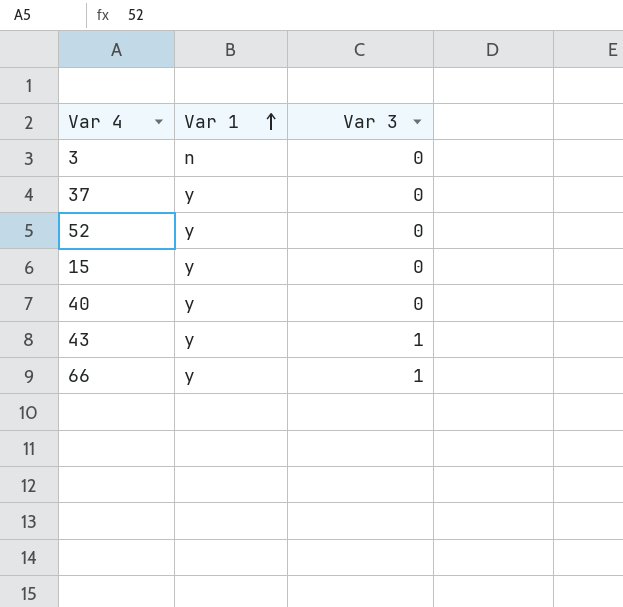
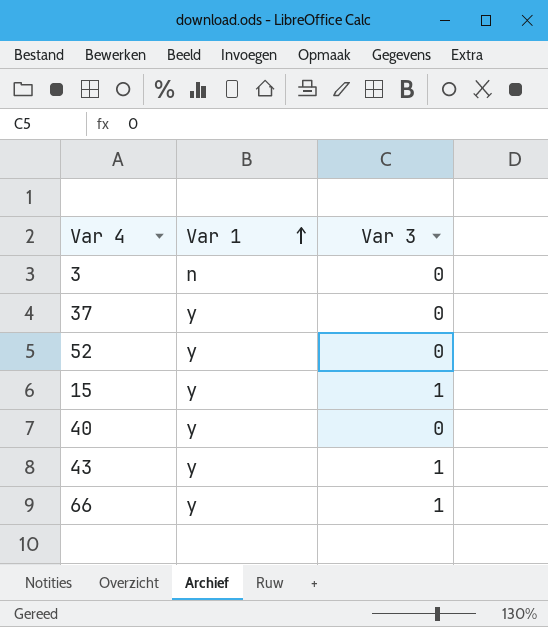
15 | Var 3: 0 -> 1

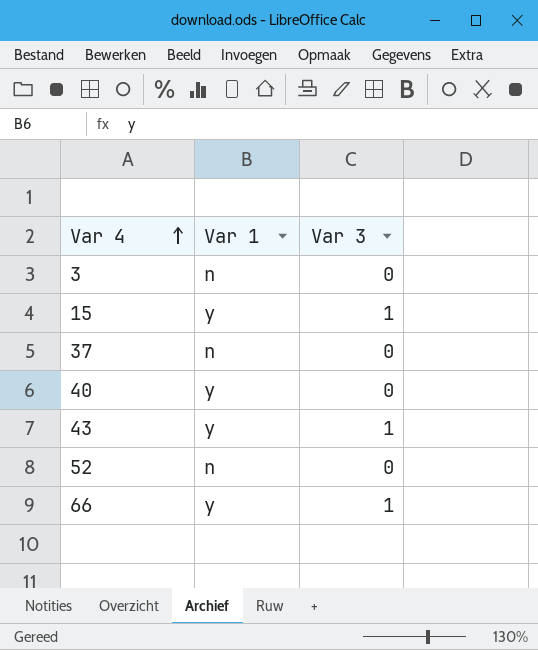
row order: Var 1 ascending -> Var 4 ascending
37 | Var 1: y -> n
52 | Var 1: y -> n

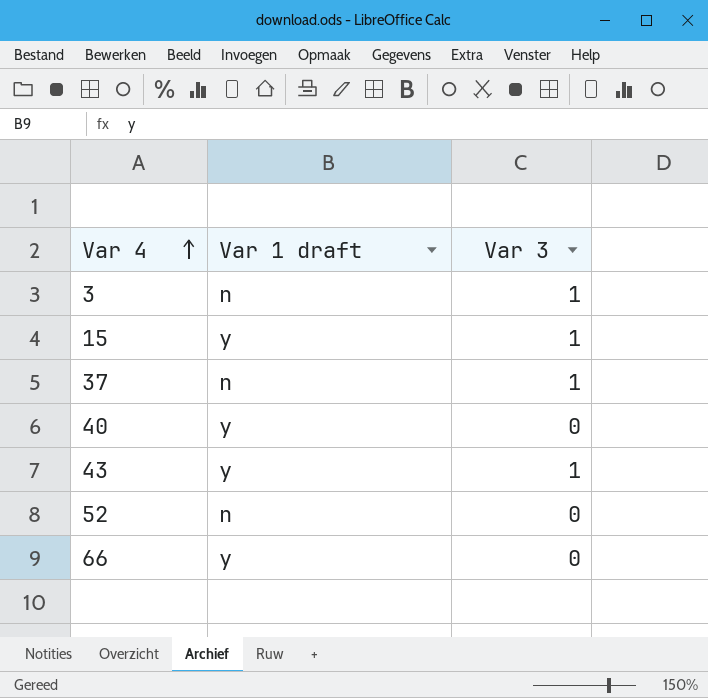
column name: Var 1 -> Var 1 draft
3 | Var 3: 0 -> 1
37 | Var 3: 0 -> 1
66 | Var 3: 1 -> 0

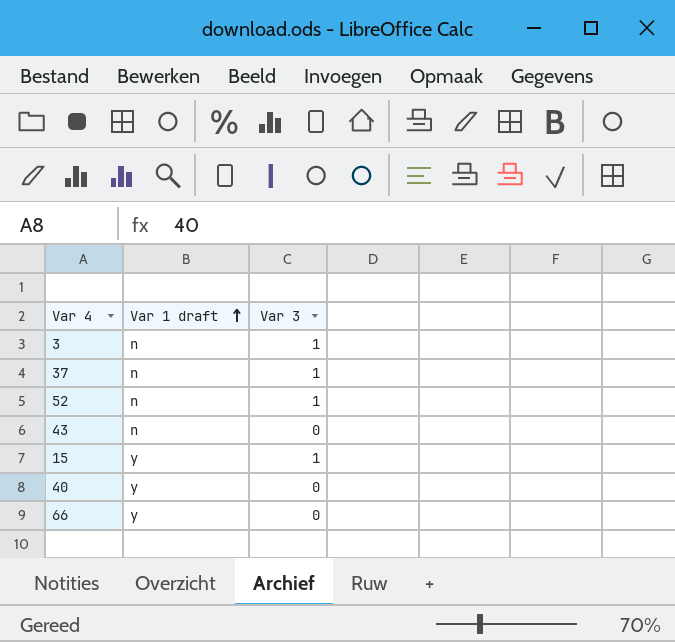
row order: Var 4 ascending -> Var 1 draft ascending
52 | Var 3: 0 -> 1
43 | Var 1 draft: y -> n
43 | Var 3: 1 -> 0

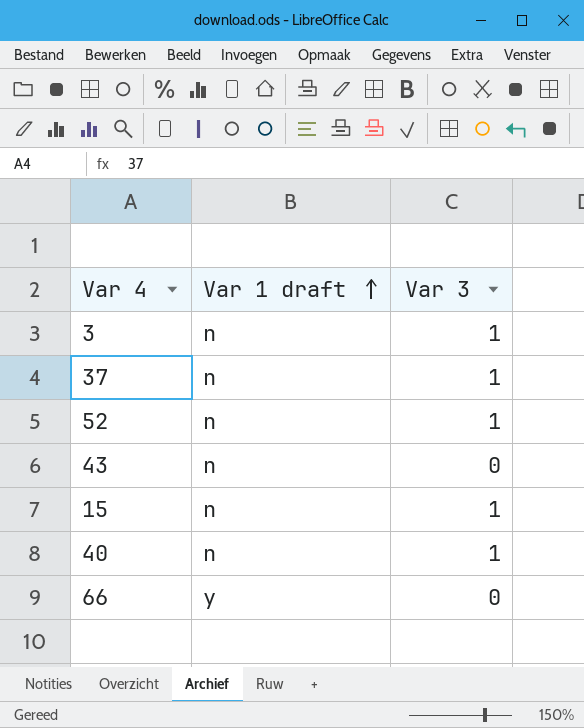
15 | Var 1 draft: y -> n
40 | Var 1 draft: y -> n
40 | Var 3: 0 -> 1

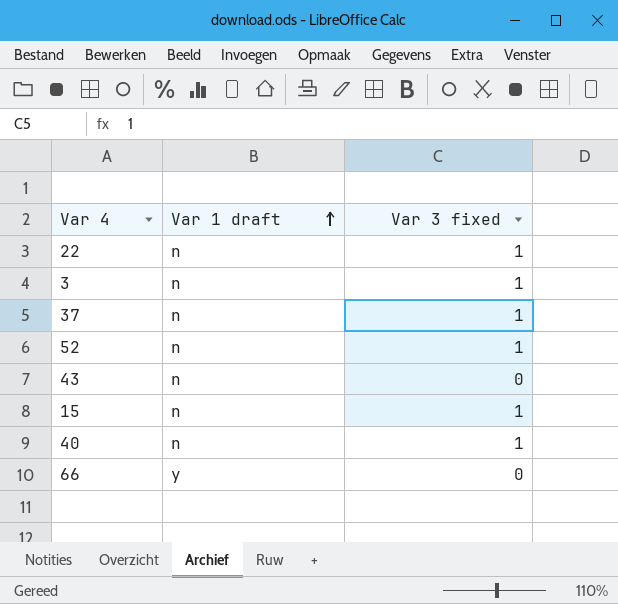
column name: Var 3 -> Var 3 fixed
row 22: none -> n | 1

